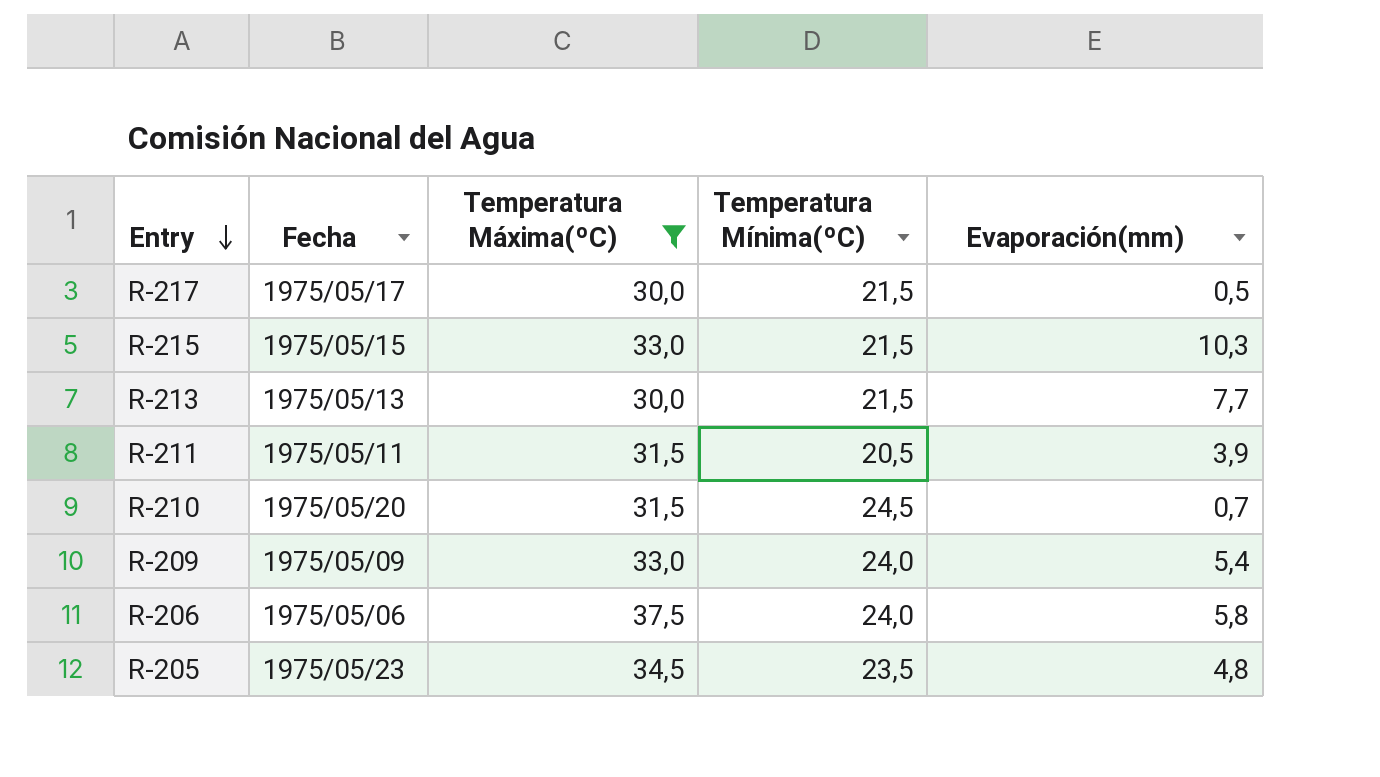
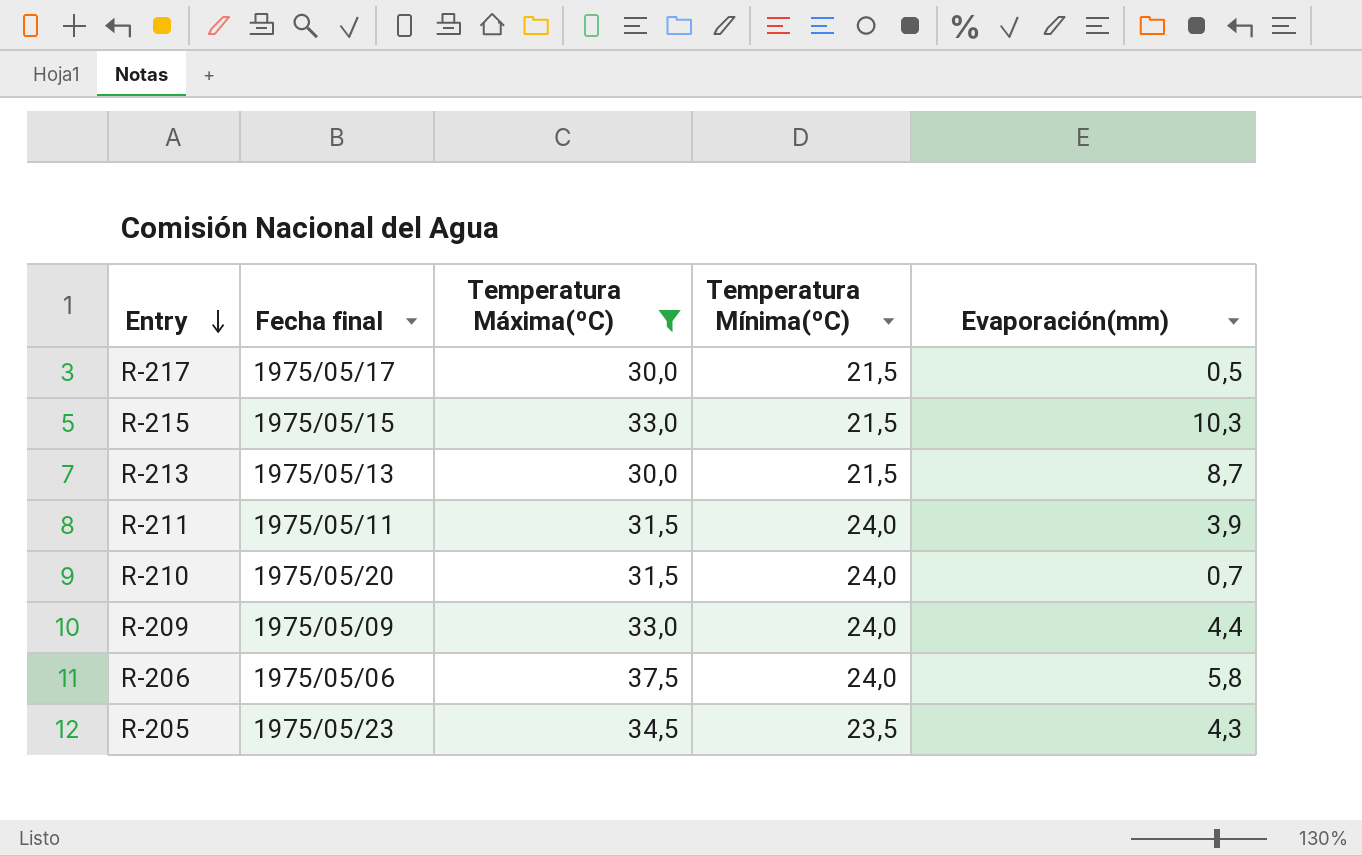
column name: Fecha -> Fecha final
R-213 | Evaporación(mm): 7,7 -> 8,7
R-211 | Temperatura Mínima(ºC): 20,5 -> 24,0
R-210 | Temperatura Mínima(ºC): 24,5 -> 24,0
R-209 | Evaporación(mm): 5,4 -> 4,4
R-205 | Evaporación(mm): 4,8 -> 4,3

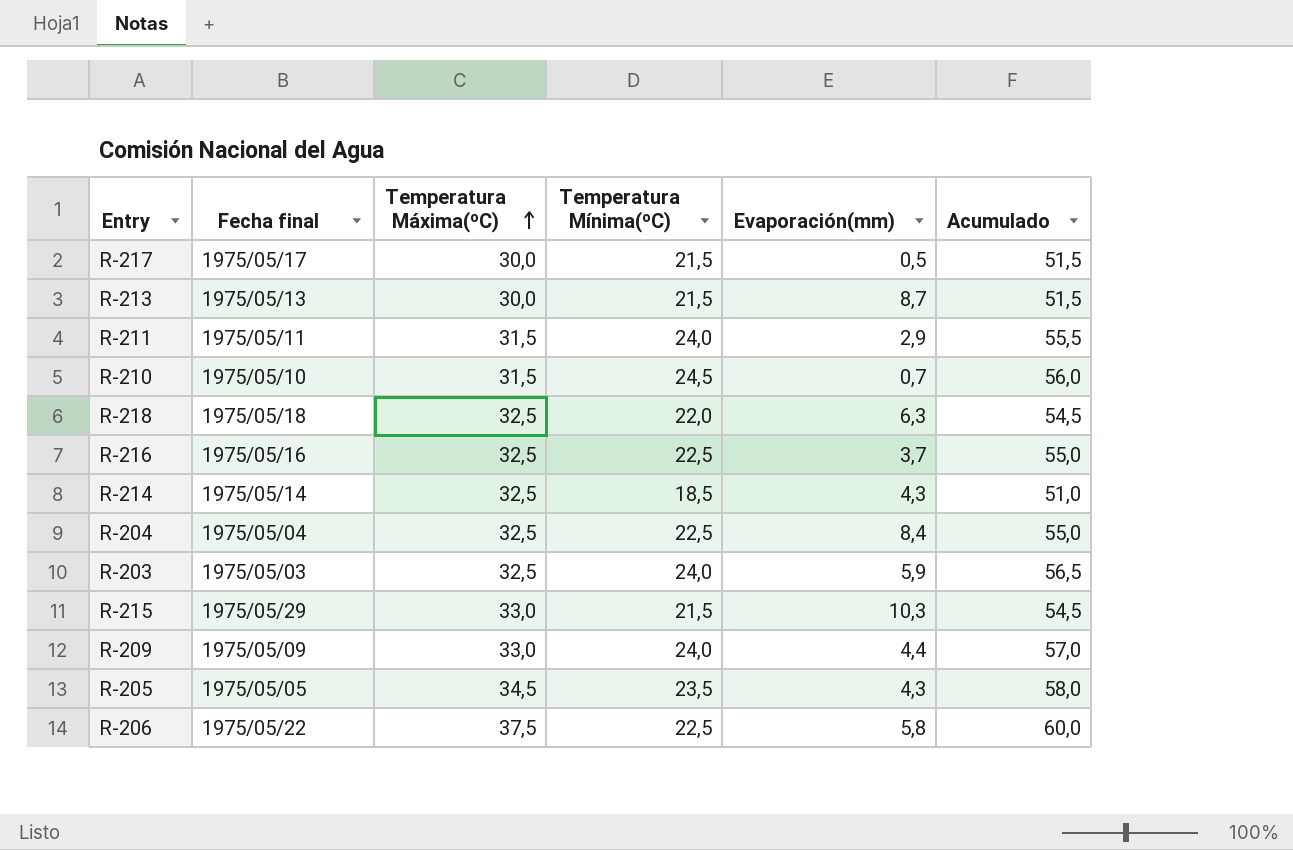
filter: Temperatura Máxima(ºC) != 32,5 -> none
row order: Entry descending -> Temperatura Máxima(ºC) ascending
column Acumulado | formula: none -> [Temperatura Máxima(ºC)] + [Temperatura Mínima(ºC)]
R-211 | Evaporación(mm): 3,9 -> 2,9
R-210 | Fecha final: 1975/05/20 -> 1975/05/10
R-210 | Temperatura Mínima(ºC): 24,0 -> 24,5
R-215 | Fecha final: 1975/05/15 -> 1975/05/29
R-205 | Fecha final: 1975/05/23 -> 1975/05/05
R-206 | Fecha final: 1975/05/06 -> 1975/05/22
R-206 | Temperatura Mínima(ºC): 24,0 -> 22,5

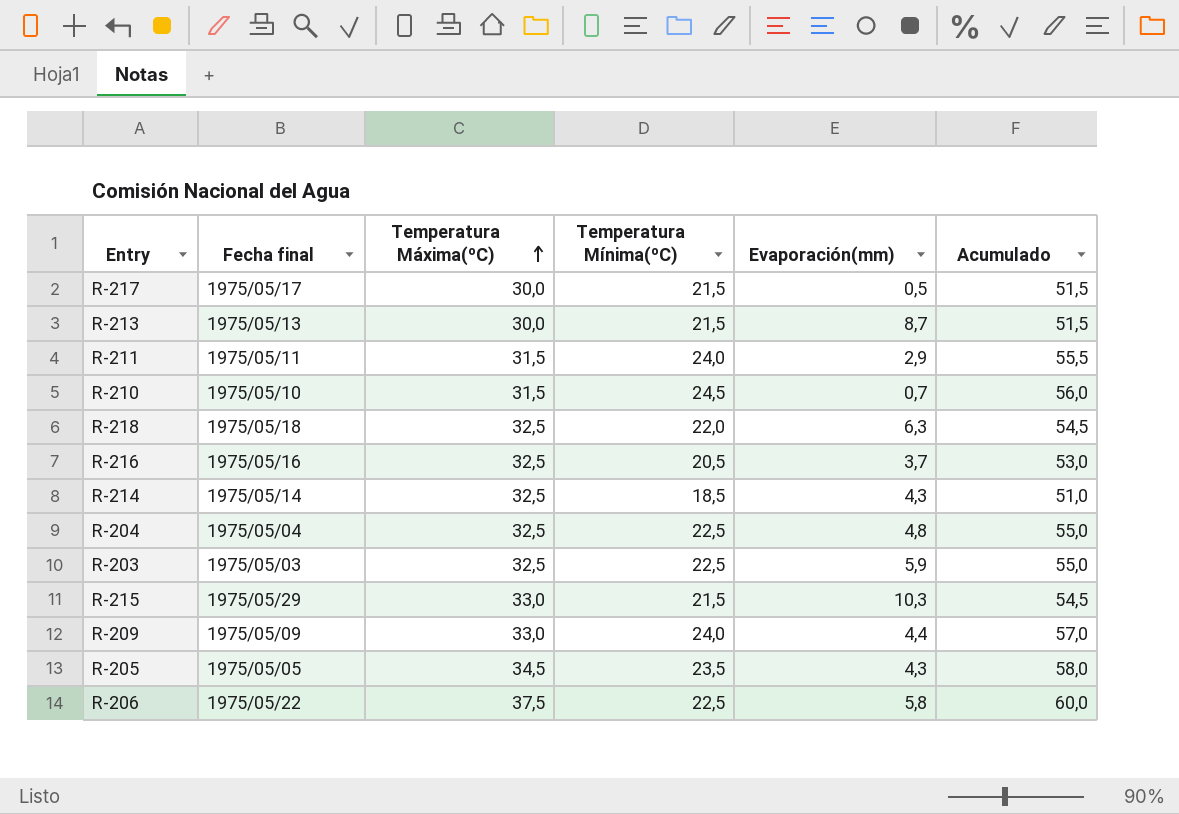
R-216 | Temperatura Mínima(ºC): 22,5 -> 20,5
R-216 | Acumulado: 55,0 -> 53,0
R-204 | Evaporación(mm): 8,4 -> 4,8
R-203 | Temperatura Mínima(ºC): 24,0 -> 22,5
R-203 | Acumulado: 56,5 -> 55,0

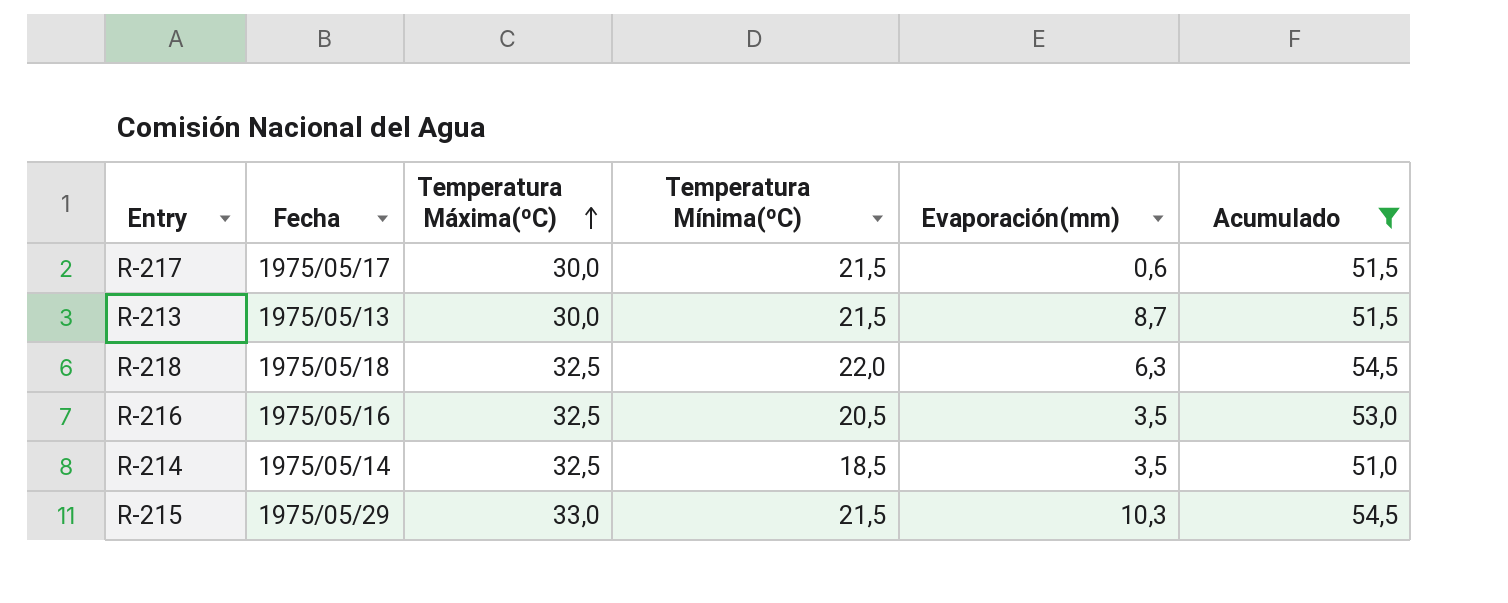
filter: none -> Acumulado <= 54,5
column name: Fecha final -> Fecha
R-217 | Evaporación(mm): 0,5 -> 0,6
R-216 | Evaporación(mm): 3,7 -> 3,5
R-214 | Evaporación(mm): 4,3 -> 3,5

